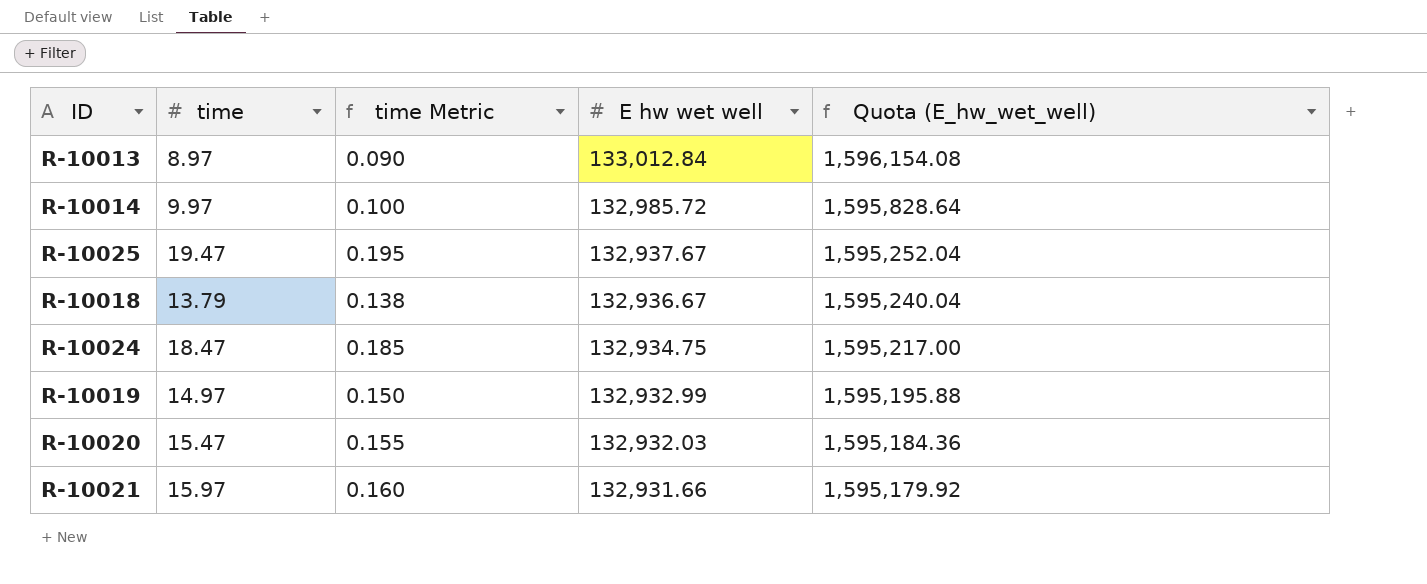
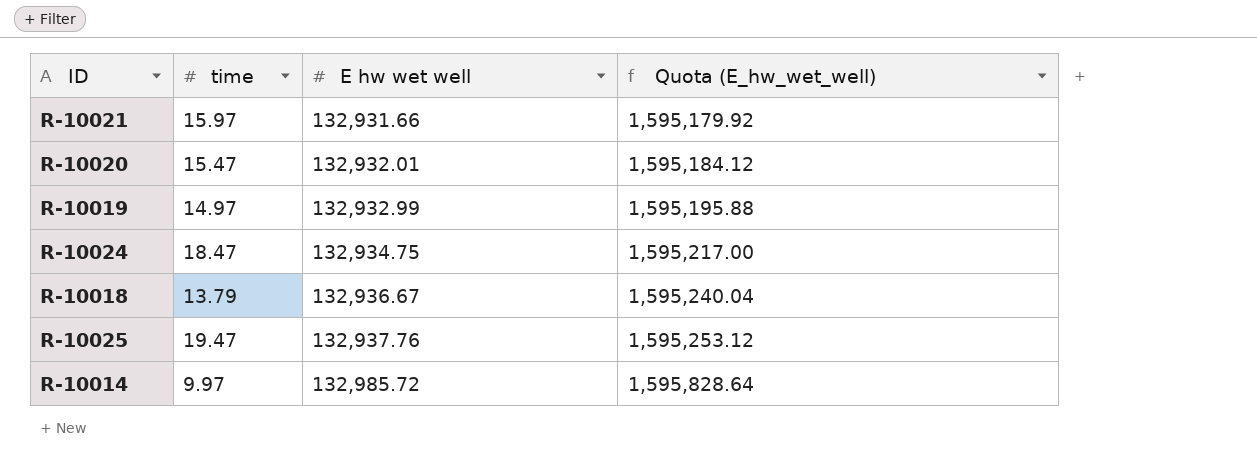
row order: E hw wet well descending -> E hw wet well ascending
column time Metric | formula: [time] * 0.01 -> none
row R-10013: 8.97 | 0.090 | 133,012.84 | 1,596,154.08 -> none
R-10020 | E hw wet well: 132,932.03 -> 132,932.01
R-10020 | Quota (E_hw_wet_well): 1,595,184.36 -> 1,595,184.12
R-10025 | E hw wet well: 132,937.67 -> 132,937.76
R-10025 | Quota (E_hw_wet_well): 1,595,252.04 -> 1,595,253.12

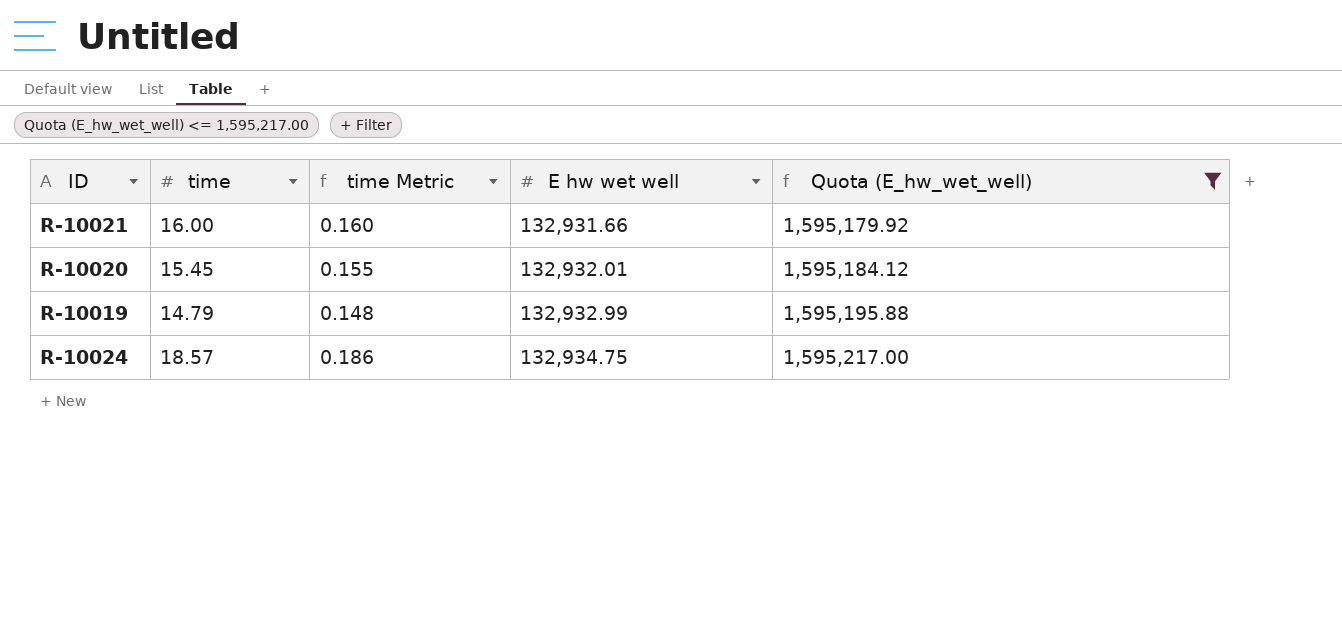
filter: none -> Quota (E_hw_wet_well) <= 1,595,217.00
column time Metric | formula: none -> [time] * 0.01
R-10021 | time: 15.97 -> 16.00
R-10020 | time: 15.47 -> 15.45
R-10019 | time: 14.97 -> 14.79
R-10024 | time: 18.47 -> 18.57

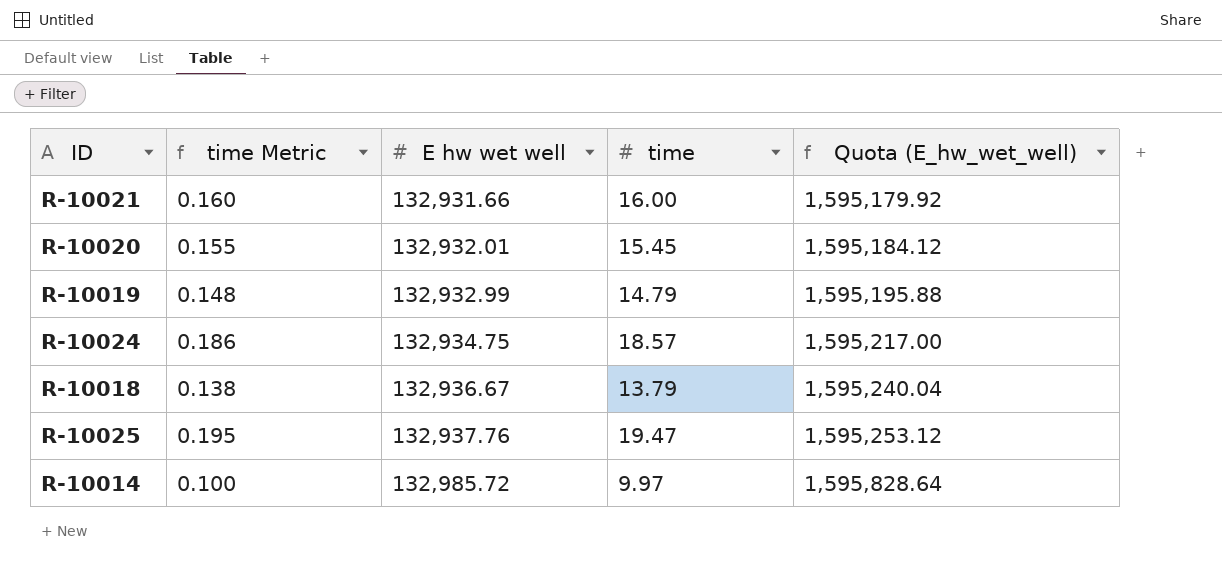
filter: Quota (E_hw_wet_well) <= 1,595,217.00 -> none
column time | position: 2 -> 4

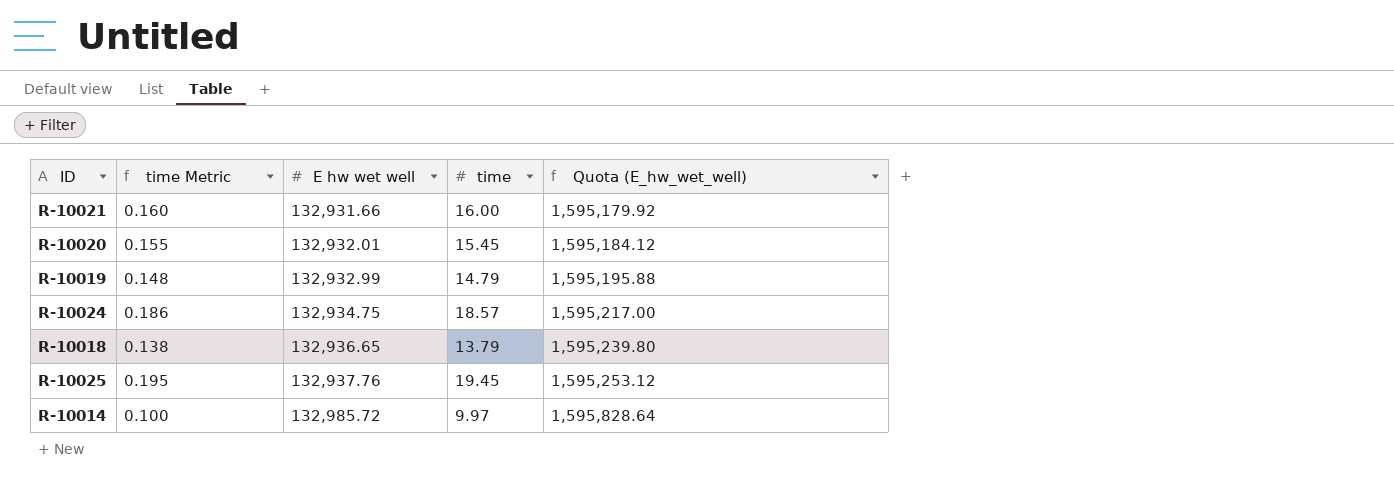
R-10018 | E hw wet well: 132,936.67 -> 132,936.65
R-10018 | Quota (E_hw_wet_well): 1,595,240.04 -> 1,595,239.80
R-10025 | time: 19.47 -> 19.45

